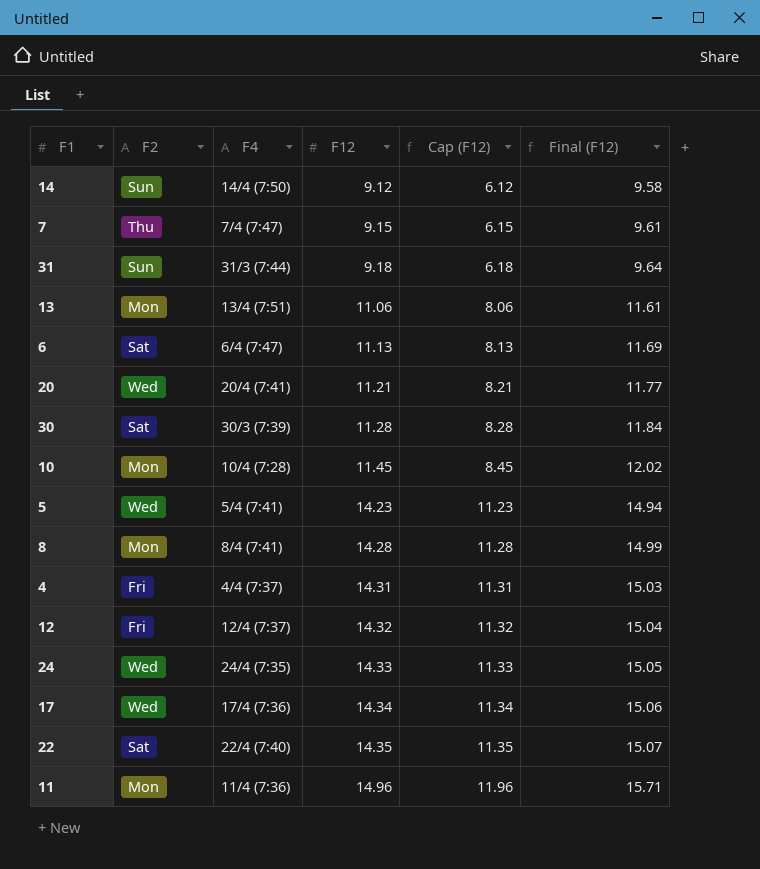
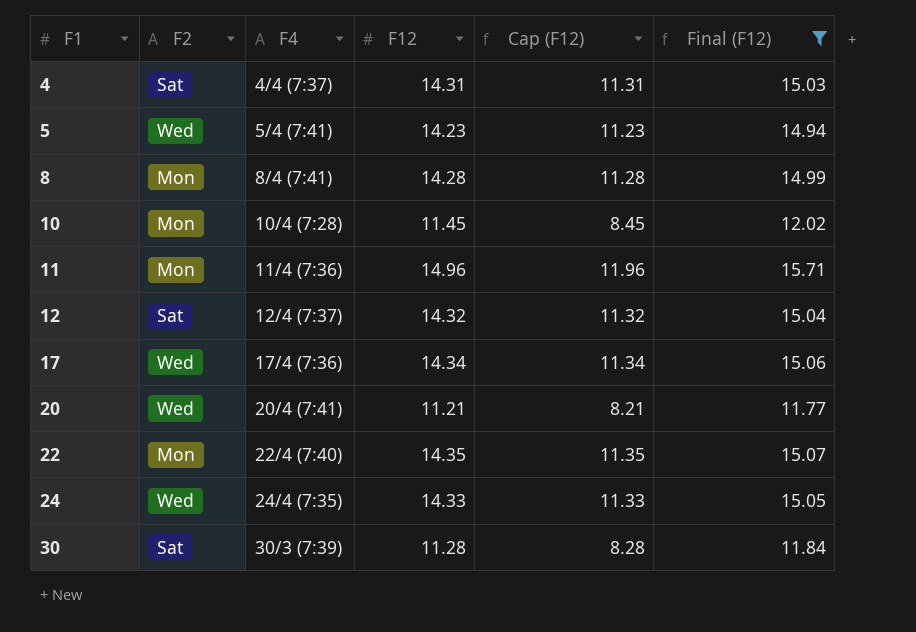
filter: none -> Final (F12) >= 11.77
row order: F12 ascending -> F1 ascending
4 | F2: Fri -> Sat
12 | F2: Fri -> Sat
22 | F2: Sat -> Mon

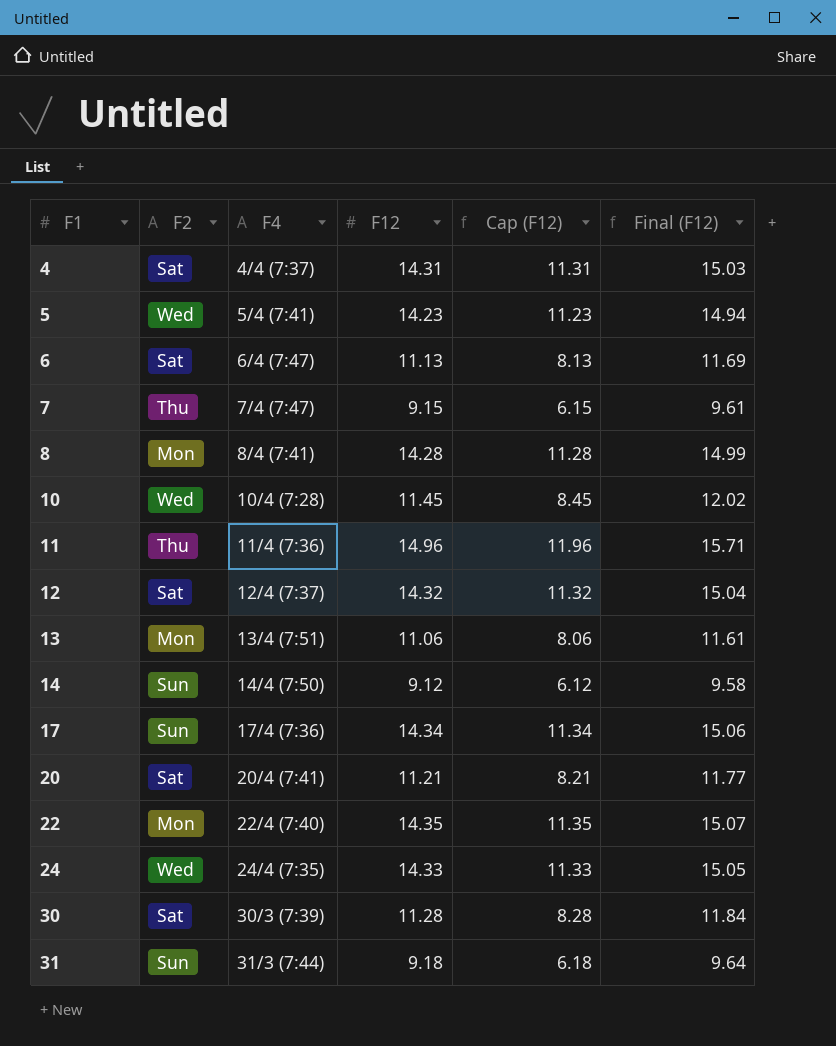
filter: Final (F12) >= 11.77 -> none
10 | F2: Mon -> Wed
11 | F2: Mon -> Thu
17 | F2: Wed -> Sun
20 | F2: Wed -> Sat

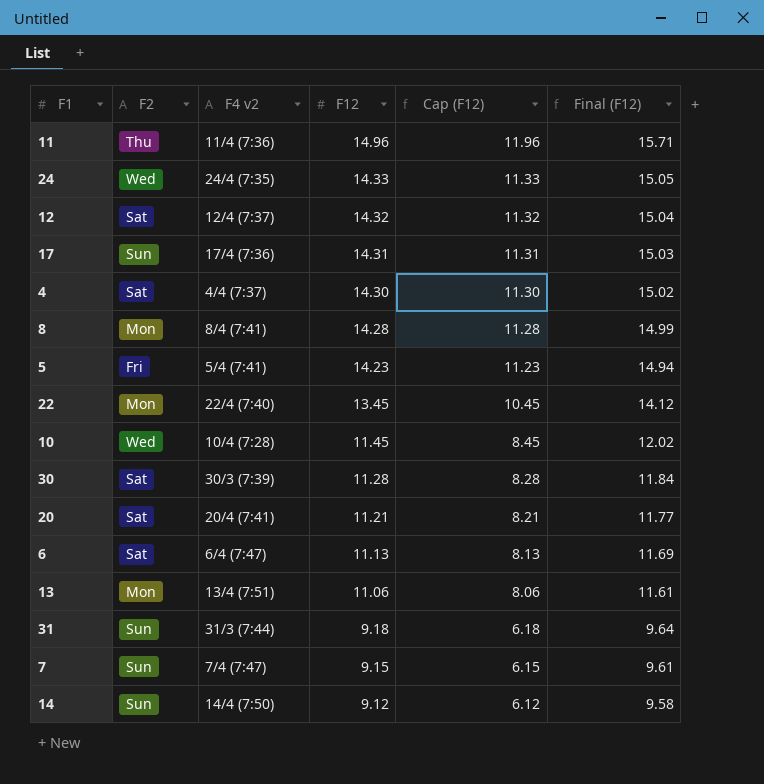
row order: F1 ascending -> F12 descending
column name: F4 -> F4 v2
17 | F12: 14.34 -> 14.31
17 | Cap (F12): 11.34 -> 11.31
17 | Final (F12): 15.06 -> 15.03
4 | F12: 14.31 -> 14.30
4 | Cap (F12): 11.31 -> 11.30
4 | Final (F12): 15.03 -> 15.02
5 | F2: Wed -> Fri
22 | F12: 14.35 -> 13.45
22 | Cap (F12): 11.35 -> 10.45
22 | Final (F12): 15.07 -> 14.12
7 | F2: Thu -> Sun

